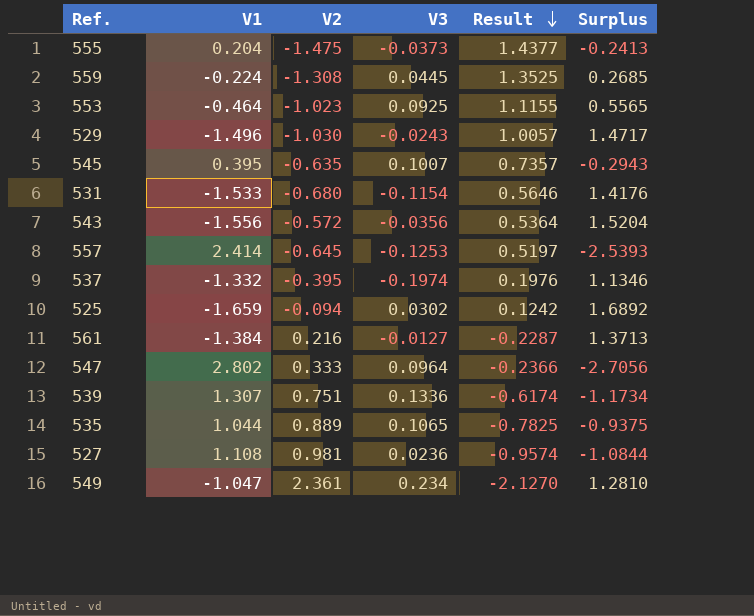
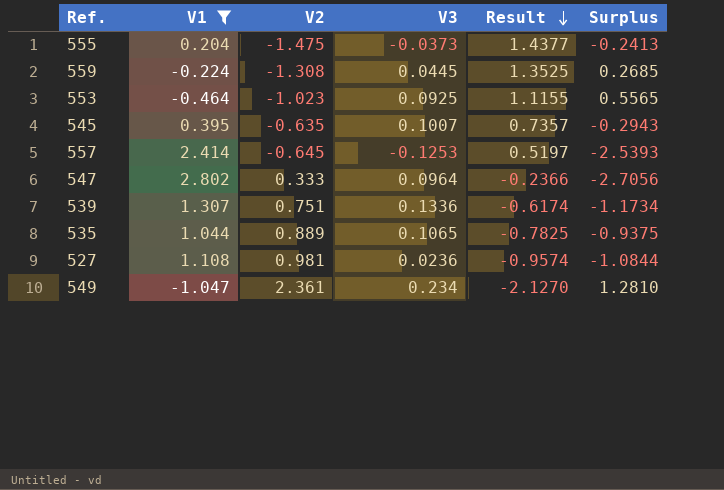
filter: none -> V1 >= -1.047

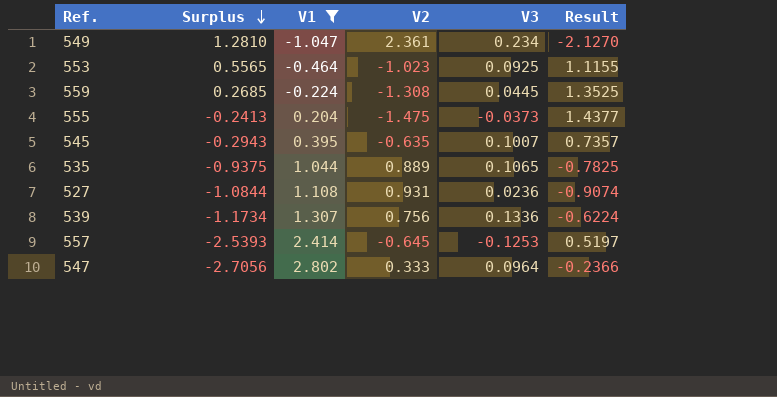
row order: Result descending -> Surplus descending
column Surplus | position: 6 -> 2
527 | V2: 0.981 -> 0.931
527 | Result: -0.9574 -> -0.9074
539 | V2: 0.751 -> 0.756
539 | Result: -0.6174 -> -0.6224

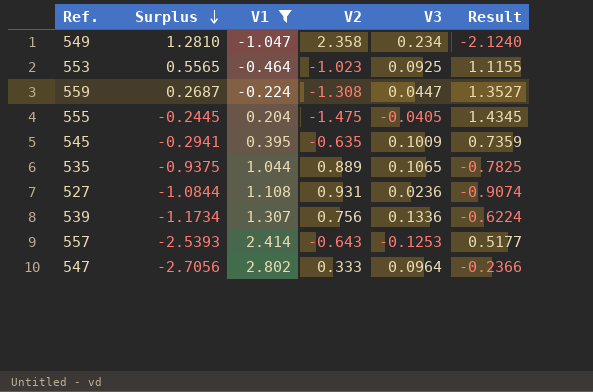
549 | V2: 2.361 -> 2.358
549 | Result: -2.1270 -> -2.1240
559 | Surplus: 0.2685 -> 0.2687
559 | V3: 0.0445 -> 0.0447
559 | Result: 1.3525 -> 1.3527
555 | Surplus: -0.2413 -> -0.2445
555 | V3: -0.0373 -> -0.0405
555 | Result: 1.4377 -> 1.4345
545 | Surplus: -0.2943 -> -0.2941
545 | V3: 0.1007 -> 0.1009
545 | Result: 0.7357 -> 0.7359
557 | V2: -0.645 -> -0.643
557 | Result: 0.5197 -> 0.5177

